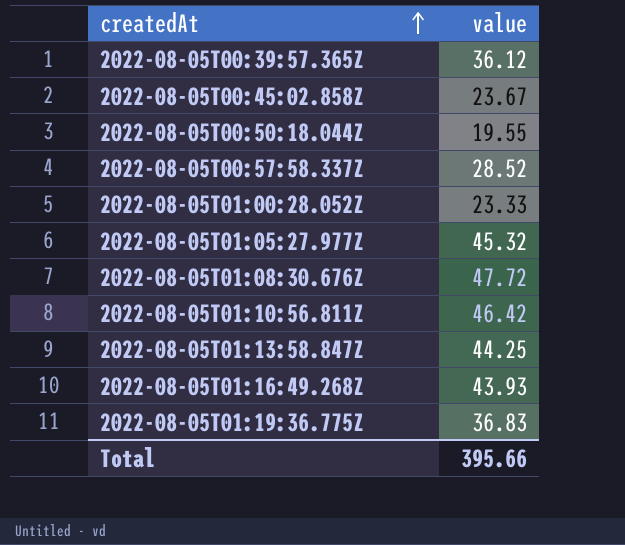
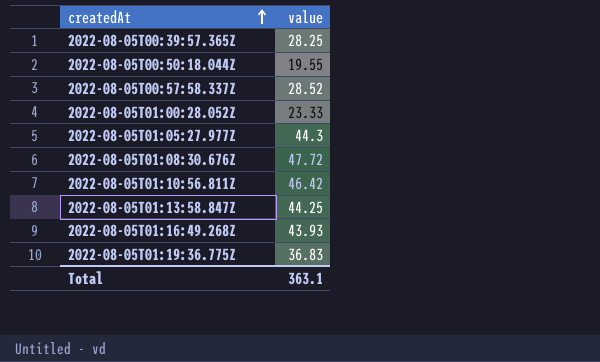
row 2022-08-05T00:45:02.858Z: 23.67 -> none
2022-08-05T00:39:57.365Z | value: 36.12 -> 28.25
2022-08-05T01:05:27.977Z | value: 45.32 -> 44.3
Total | value: 395.66 -> 363.1

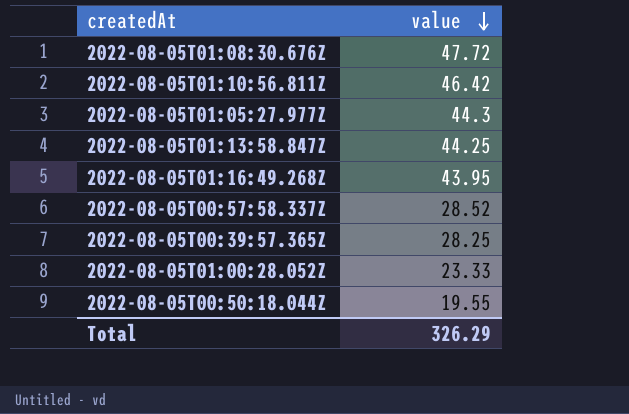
row order: createdAt ascending -> value descending
row 2022-08-05T01:19:36.775Z: 36.83 -> none
2022-08-05T01:16:49.268Z | value: 43.93 -> 43.95
Total | value: 363.1 -> 326.29

